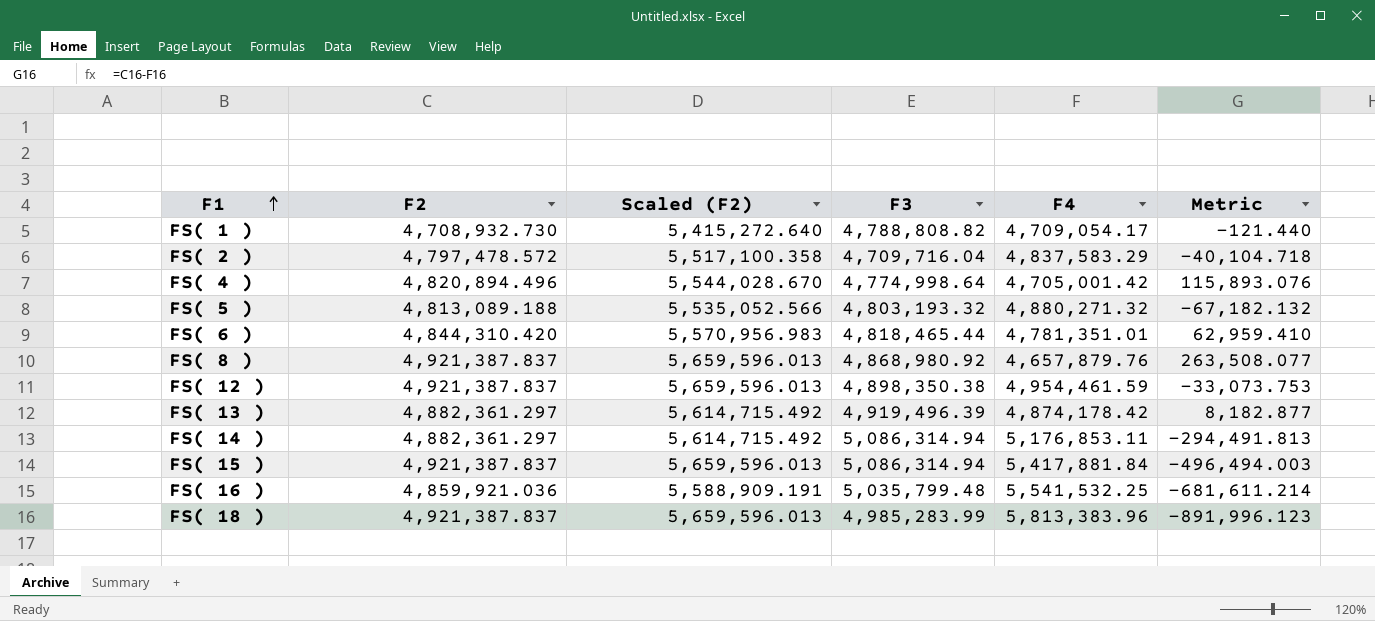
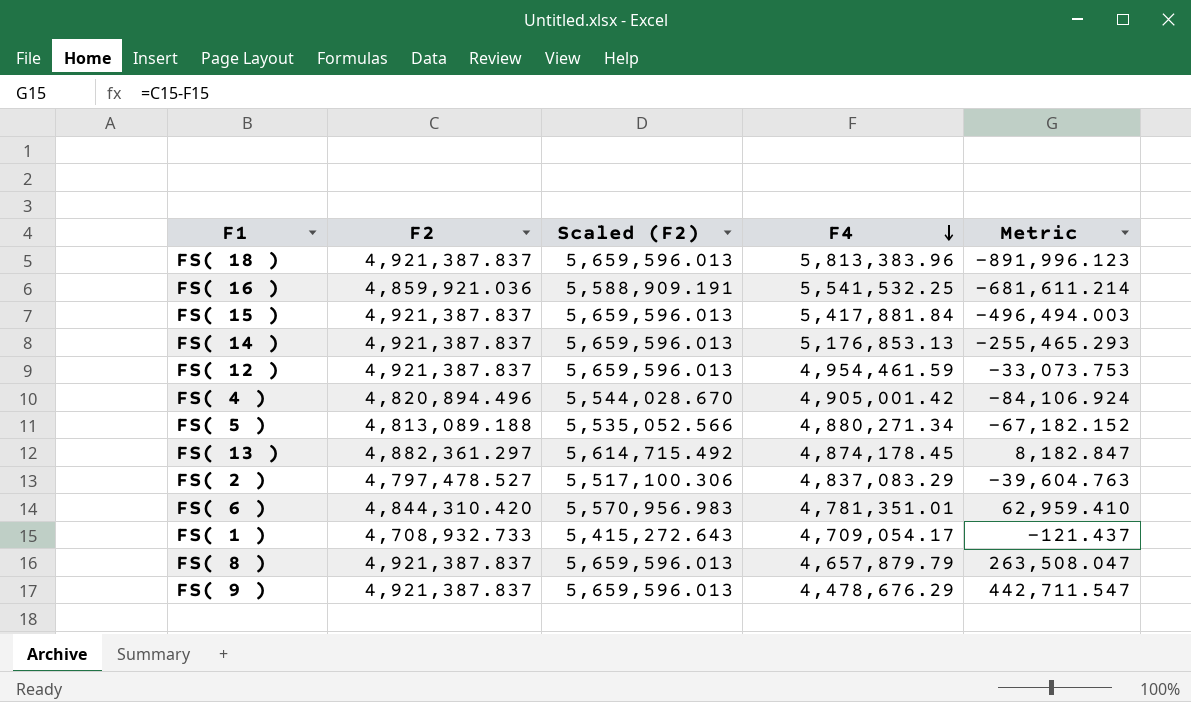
row order: F1 ascending -> F4 descending
column F3 | position: 4 -> none
FS( 14 ) | F2: 4,882,361.297 -> 4,921,387.837
FS( 14 ) | Scaled (F2): 5,614,715.492 -> 5,659,596.013
FS( 14 ) | F4: 5,176,853.11 -> 5,176,853.13
FS( 14 ) | Metric: -294,491.813 -> -255,465.293
FS( 4 ) | F4: 4,705,001.42 -> 4,905,001.42
FS( 4 ) | Metric: 115,893.076 -> -84,106.924
FS( 5 ) | F4: 4,880,271.32 -> 4,880,271.34
FS( 5 ) | Metric: -67,182.132 -> -67,182.152
FS( 13 ) | F4: 4,874,178.42 -> 4,874,178.45
FS( 13 ) | Metric: 8,182.877 -> 8,182.847
FS( 2 ) | F2: 4,797,478.572 -> 4,797,478.527
FS( 2 ) | Scaled (F2): 5,517,100.358 -> 5,517,100.306
FS( 2 ) | F4: 4,837,583.29 -> 4,837,083.29
FS( 2 ) | Metric: -40,104.718 -> -39,604.763
FS( 1 ) | F2: 4,708,932.730 -> 4,708,932.733
FS( 1 ) | Scaled (F2): 5,415,272.640 -> 5,415,272.643
FS( 1 ) | Metric: -121.440 -> -121.437
FS( 8 ) | F4: 4,657,879.76 -> 4,657,879.79
FS( 8 ) | Metric: 263,508.077 -> 263,508.047
row FS( 9 ): none -> 4,921,387.837 | 5,659,596.013 | 4,478,676.29 | 442,711.547

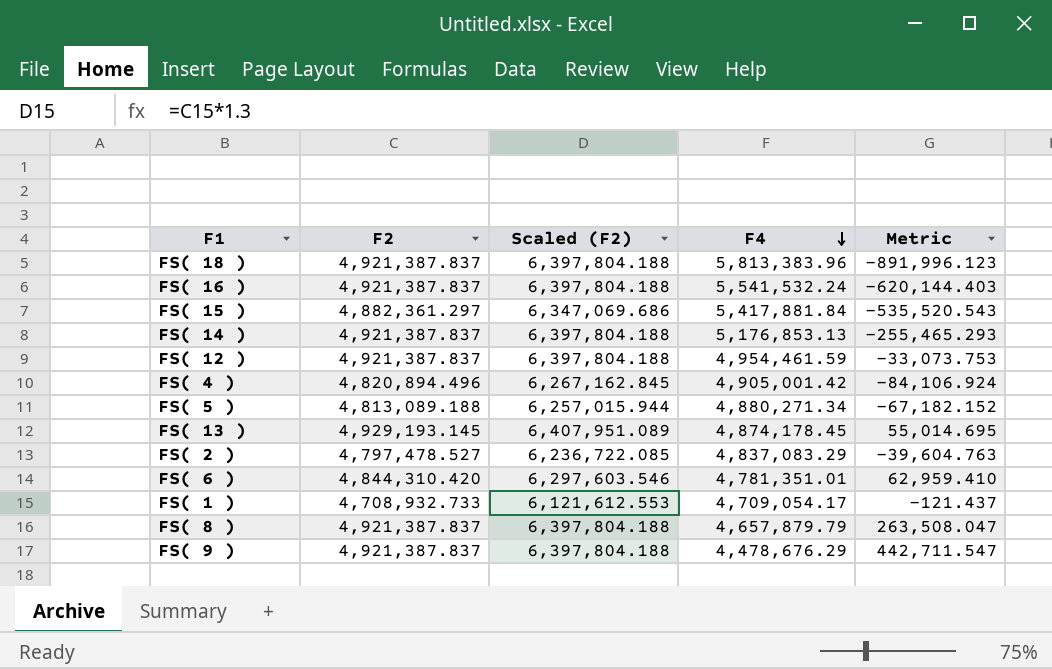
column Scaled (F2) | formula: [F2] * 1.15 -> [F2] * 1.3
FS( 16 ) | F2: 4,859,921.036 -> 4,921,387.837
FS( 16 ) | F4: 5,541,532.25 -> 5,541,532.24
FS( 16 ) | Metric: -681,611.214 -> -620,144.403
FS( 15 ) | F2: 4,921,387.837 -> 4,882,361.297
FS( 15 ) | Metric: -496,494.003 -> -535,520.543
FS( 13 ) | F2: 4,882,361.297 -> 4,929,193.145
FS( 13 ) | Metric: 8,182.847 -> 55,014.695

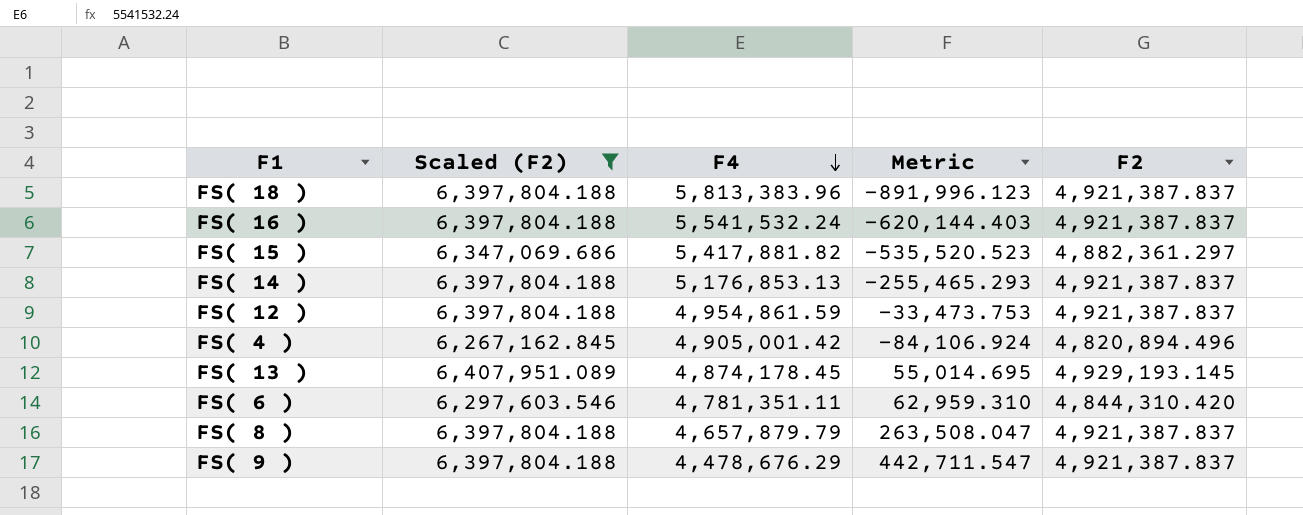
filter: none -> Scaled (F2) >= 6,267,162.845
column F2 | position: 2 -> 5
FS( 15 ) | F4: 5,417,881.84 -> 5,417,881.82
FS( 15 ) | Metric: -535,520.543 -> -535,520.523
FS( 12 ) | F4: 4,954,461.59 -> 4,954,861.59
FS( 12 ) | Metric: -33,073.753 -> -33,473.753
FS( 6 ) | F4: 4,781,351.01 -> 4,781,351.11
FS( 6 ) | Metric: 62,959.410 -> 62,959.310

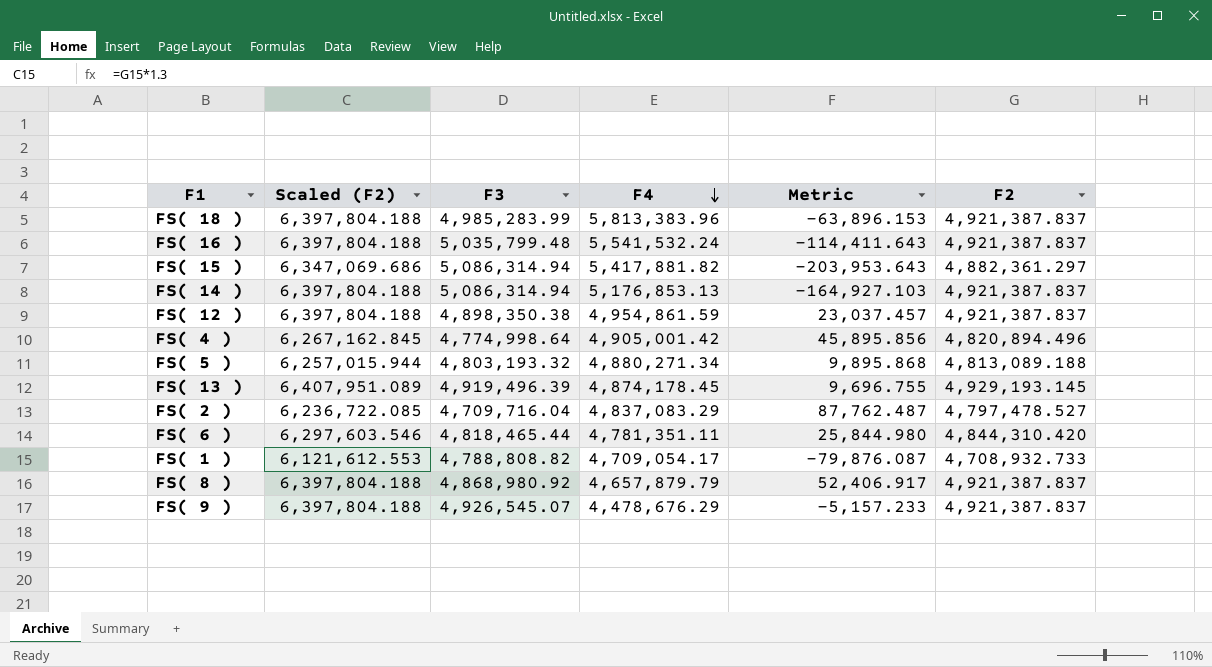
filter: Scaled (F2) >= 6,267,162.845 -> none
column F3 | position: none -> 3
column Metric | formula: [F2] - [F4] -> [F2] - [F3]

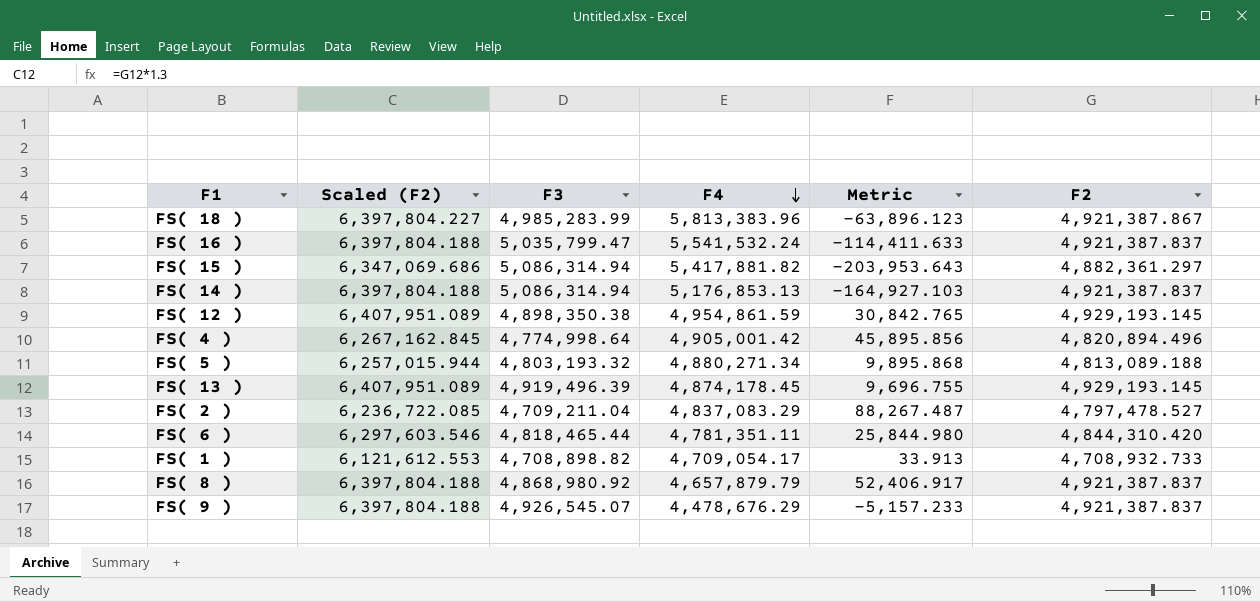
FS( 18 ) | Scaled (F2): 6,397,804.188 -> 6,397,804.227
FS( 18 ) | Metric: -63,896.153 -> -63,896.123
FS( 18 ) | F2: 4,921,387.837 -> 4,921,387.867
FS( 16 ) | F3: 5,035,799.48 -> 5,035,799.47
FS( 16 ) | Metric: -114,411.643 -> -114,411.633
FS( 12 ) | Scaled (F2): 6,397,804.188 -> 6,407,951.089
FS( 12 ) | Metric: 23,037.457 -> 30,842.765
FS( 12 ) | F2: 4,921,387.837 -> 4,929,193.145
FS( 2 ) | F3: 4,709,716.04 -> 4,709,211.04
FS( 2 ) | Metric: 87,762.487 -> 88,267.487
FS( 1 ) | F3: 4,788,808.82 -> 4,708,898.82
FS( 1 ) | Metric: -79,876.087 -> 33.913

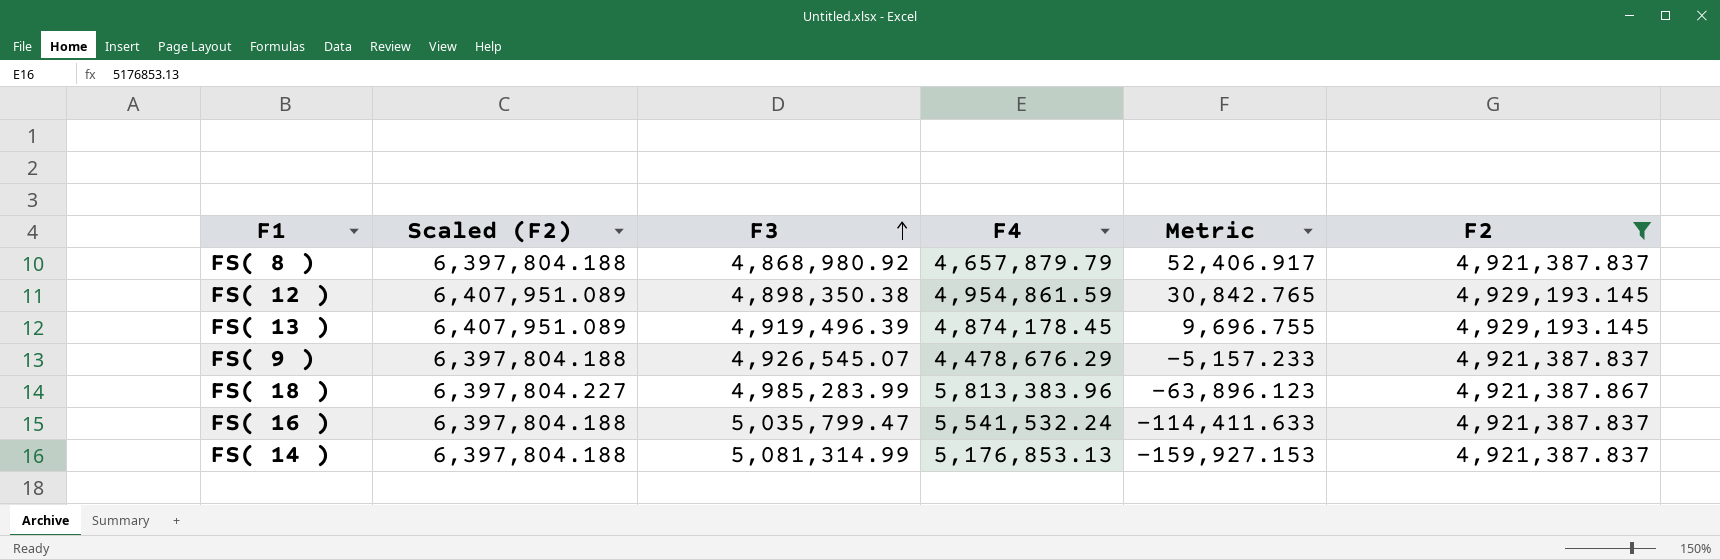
filter: none -> F2 >= 4,921,387.837
row order: F4 descending -> F3 ascending
FS( 14 ) | F3: 5,086,314.94 -> 5,081,314.99
FS( 14 ) | Metric: -164,927.103 -> -159,927.153

